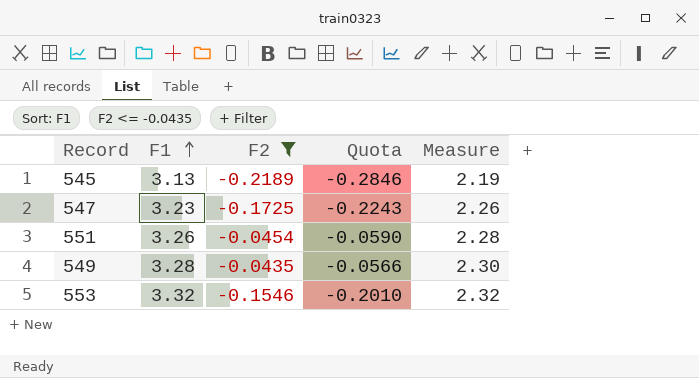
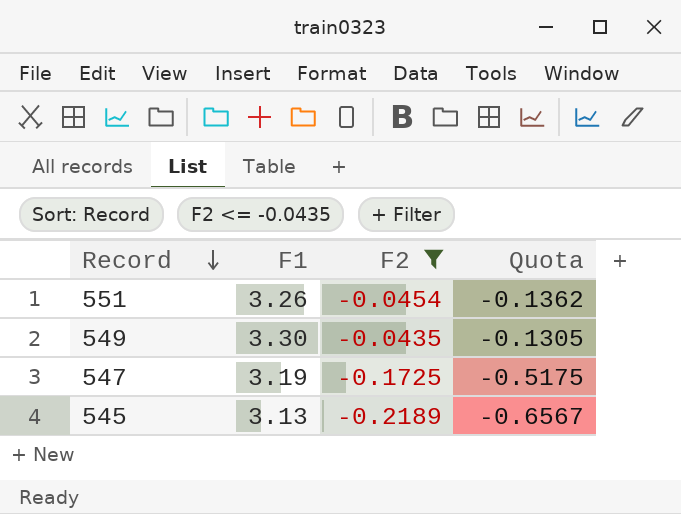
row order: F1 ascending -> Record descending
column Measure | formula: [F1] * 0.7 -> none
column Quota | formula: [F2] * 1.3 -> [F2] * 3
row 553: 3.32 | -0.1546 | -0.2010 | 2.32 -> none
549 | F1: 3.28 -> 3.30
547 | F1: 3.23 -> 3.19

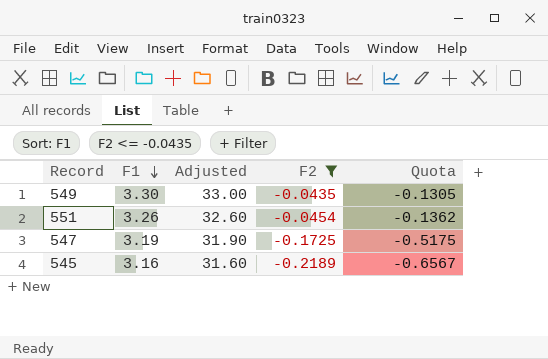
row order: Record descending -> F1 descending
column Adjusted | formula: none -> [F1] * 10
545 | F1: 3.13 -> 3.16

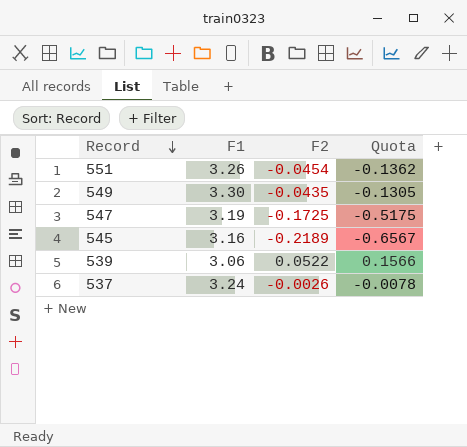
filter: F2 <= -0.0435 -> none
row order: F1 descending -> Record descending
column Adjusted | formula: [F1] * 10 -> none

